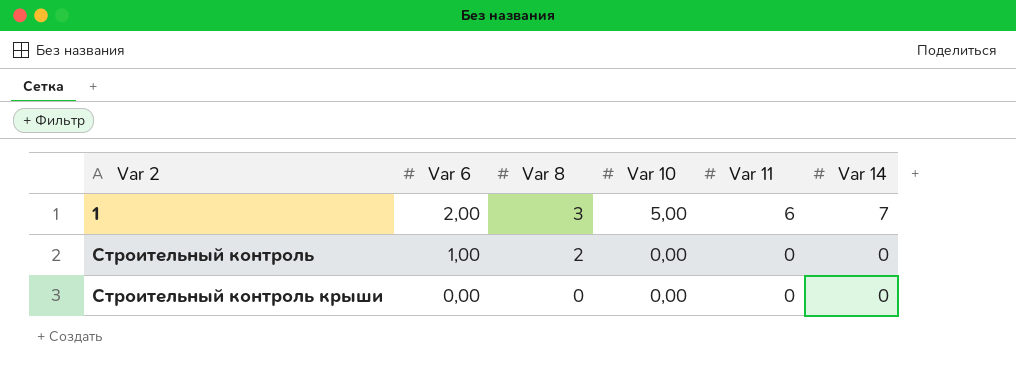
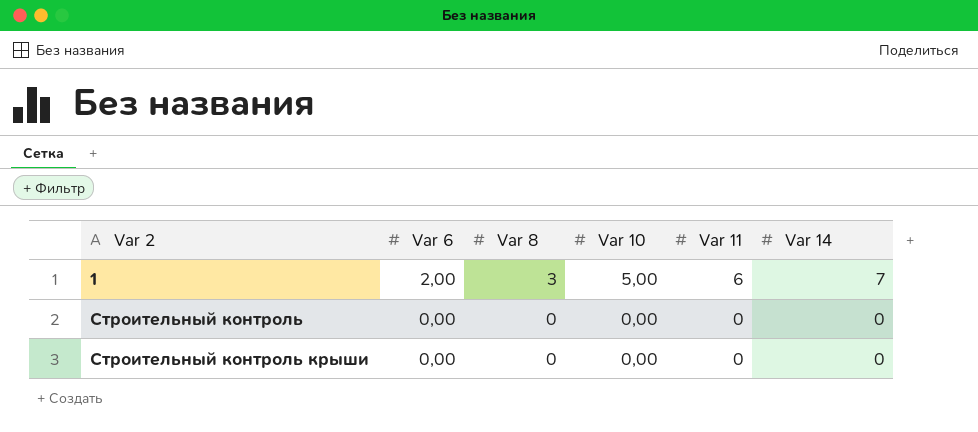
Строительный контроль | Var 6: 1,00 -> 0,00
Строительный контроль | Var 8: 2 -> 0

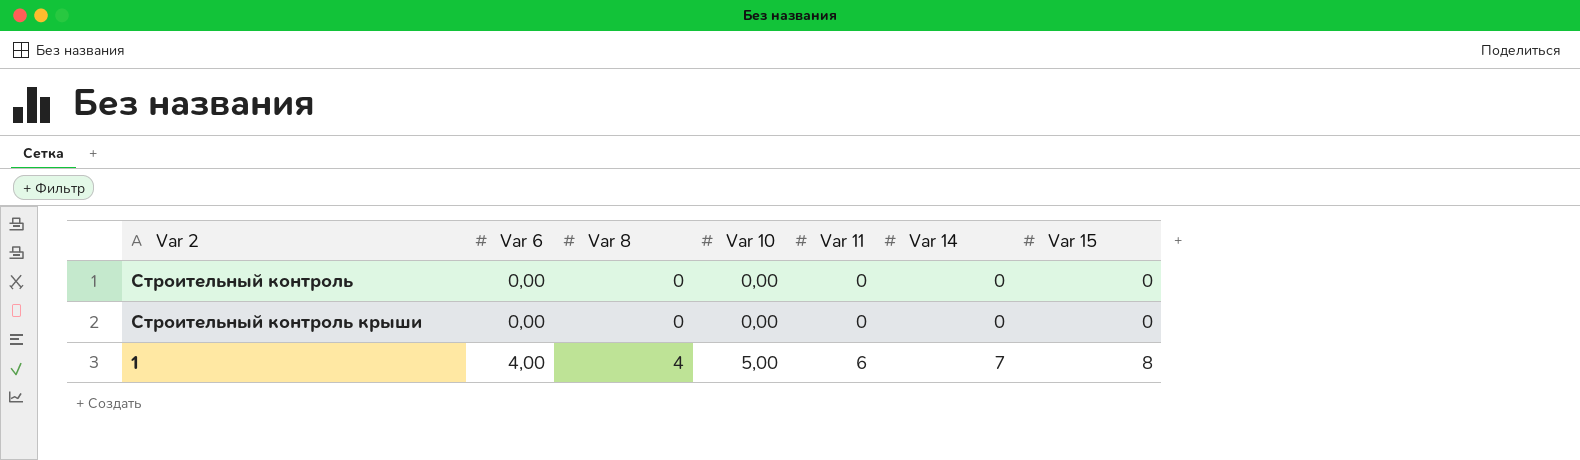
row order: Var 2 ascending -> Var 6 ascending
column Var 15 | position: none -> 7
1 | Var 6: 2,00 -> 4,00
1 | Var 8: 3 -> 4

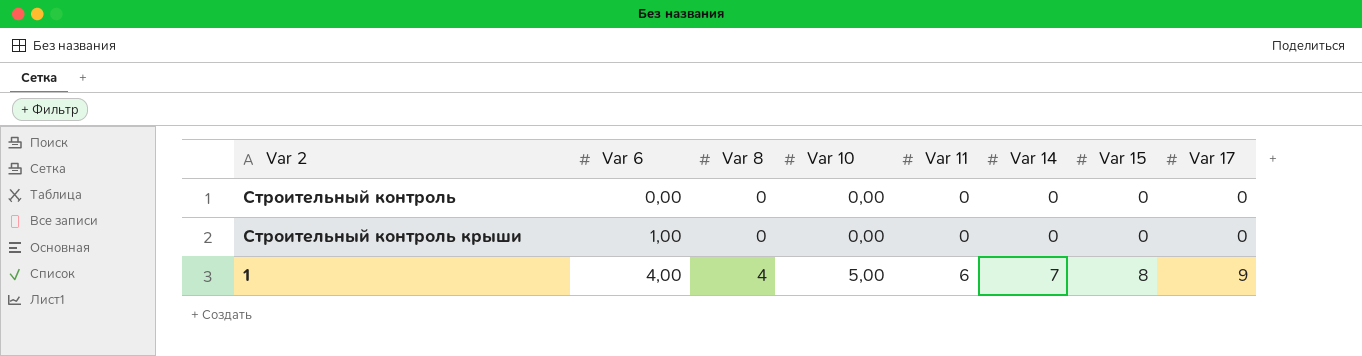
column Var 17 | position: none -> 8
Строительный контроль крыши | Var 6: 0,00 -> 1,00

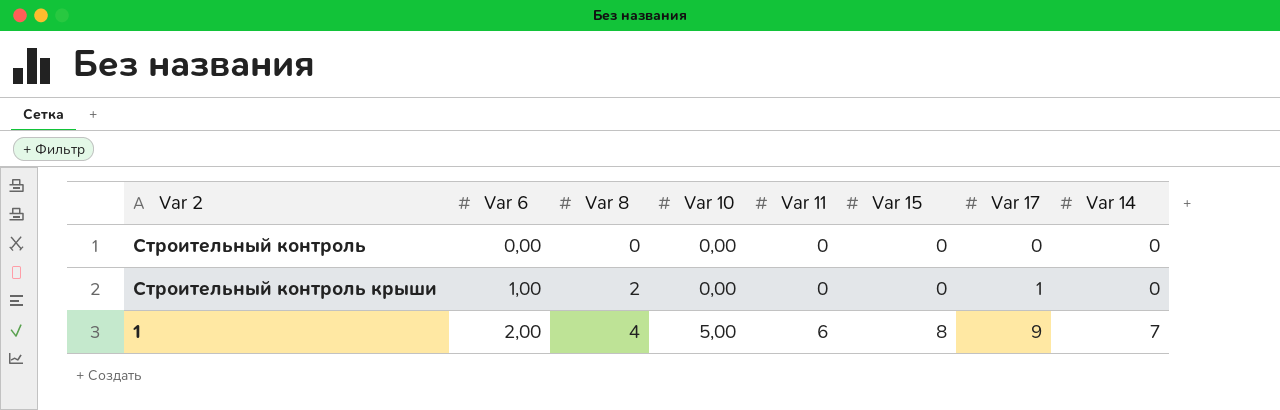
column Var 14 | position: 6 -> 8
Строительный контроль крыши | Var 8: 0 -> 2
Строительный контроль крыши | Var 17: 0 -> 1
1 | Var 6: 4,00 -> 2,00

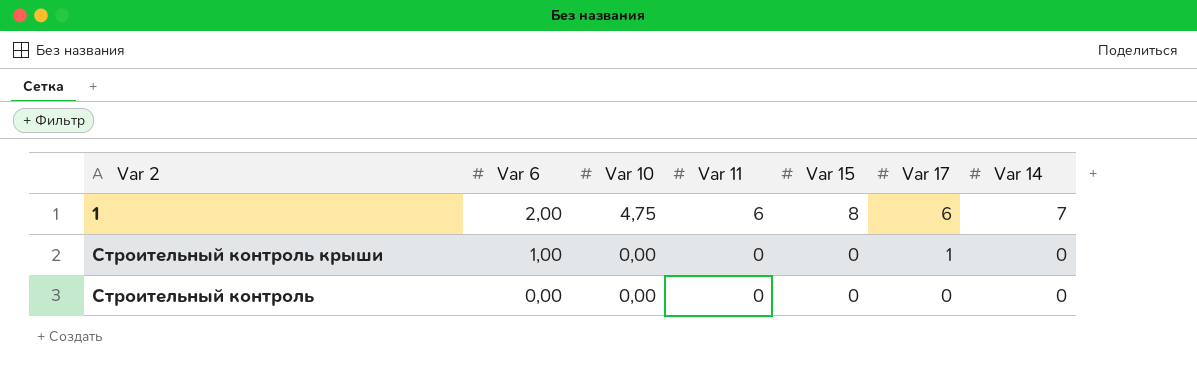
row order: Var 6 ascending -> Var 6 descending
column Var 8 | position: 3 -> none
1 | Var 10: 5,00 -> 4,75
1 | Var 17: 9 -> 6

